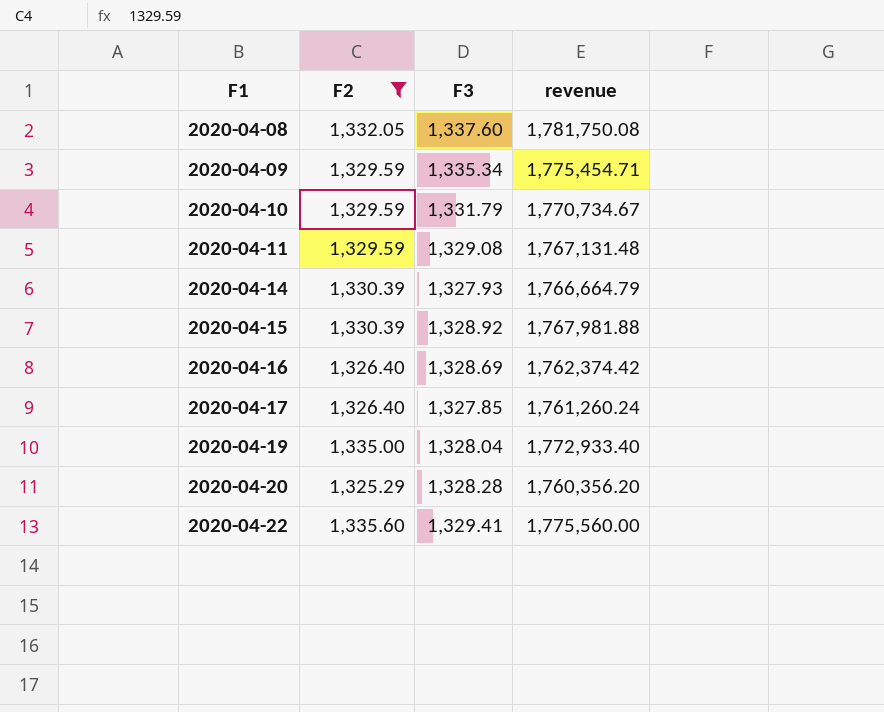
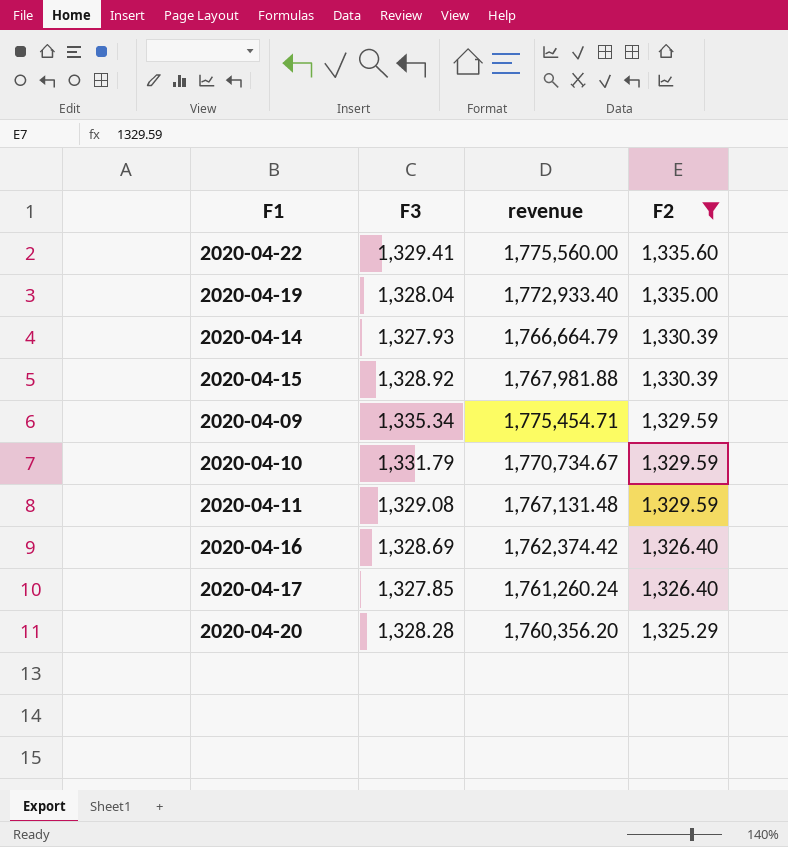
row order: F1 ascending -> F2 descending
column F2 | position: 2 -> 4
row 2020-04-08: 1,332.05 | 1,337.60 | 1,781,750.08 -> none

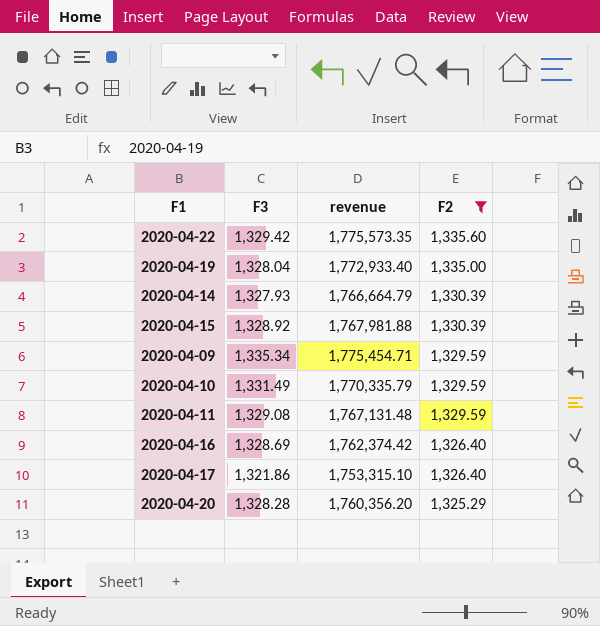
2020-04-22 | F3: 1,329.41 -> 1,329.42
2020-04-22 | revenue: 1,775,560.00 -> 1,775,573.35
2020-04-10 | F3: 1,331.79 -> 1,331.49
2020-04-10 | revenue: 1,770,734.67 -> 1,770,335.79
2020-04-17 | F3: 1,327.85 -> 1,321.86
2020-04-17 | revenue: 1,761,260.24 -> 1,753,315.10

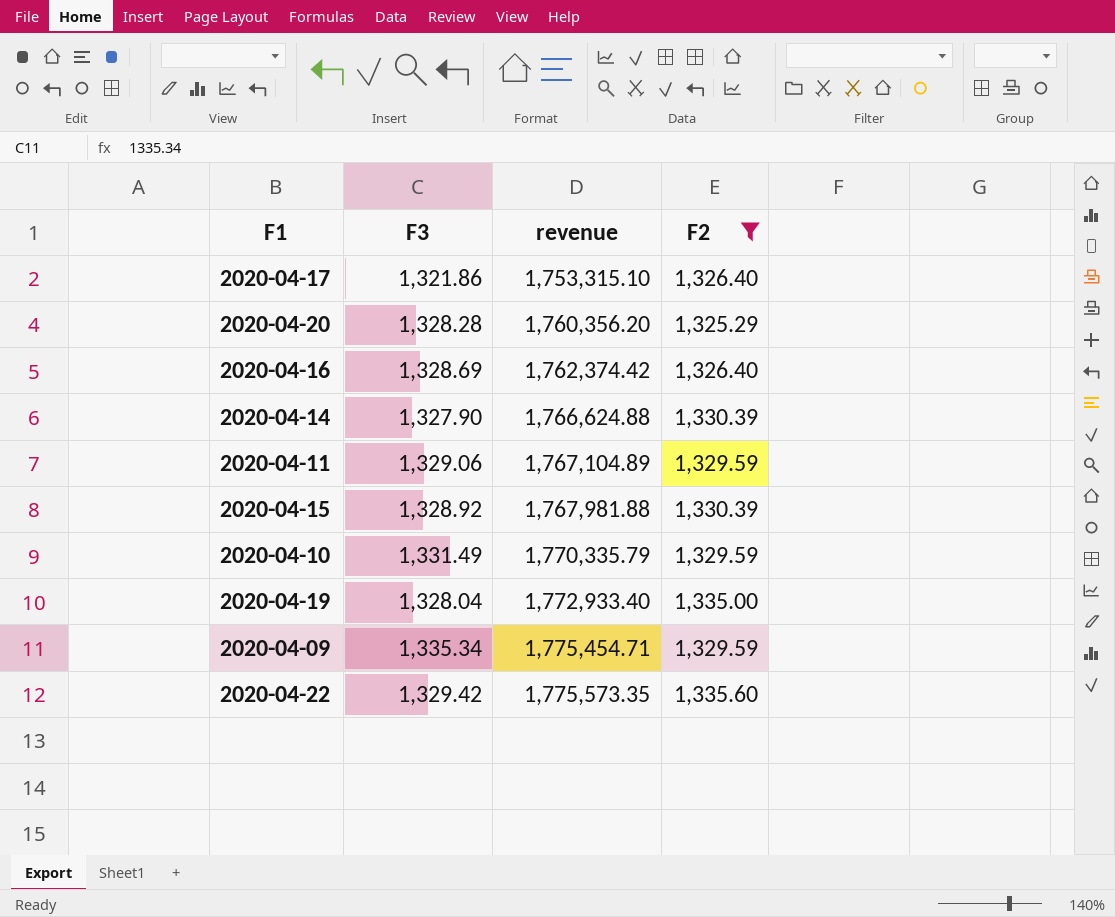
row order: F2 descending -> revenue ascending
2020-04-14 | F3: 1,327.93 -> 1,327.90
2020-04-14 | revenue: 1,766,664.79 -> 1,766,624.88
2020-04-11 | F3: 1,329.08 -> 1,329.06
2020-04-11 | revenue: 1,767,131.48 -> 1,767,104.89

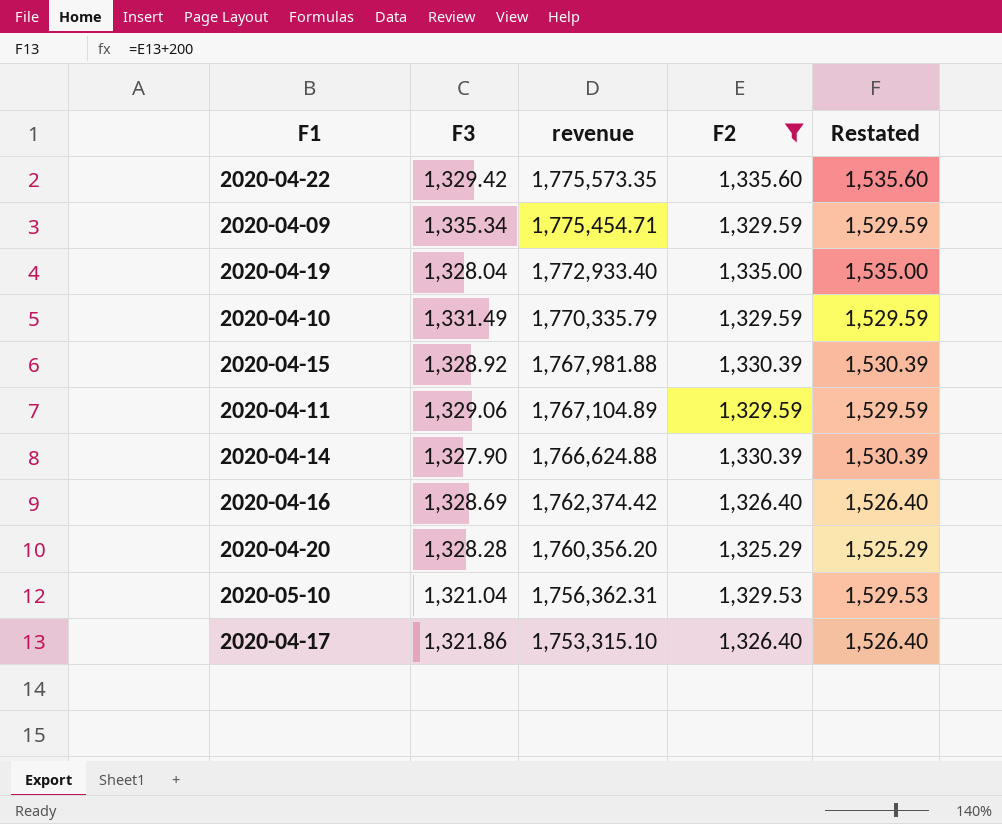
row order: revenue ascending -> revenue descending
column Restated | formula: none -> [F2] + 200
row 2020-05-10: none -> 1,321.04 | 1,756,362.31 | 1,329.53 | 1,529.53

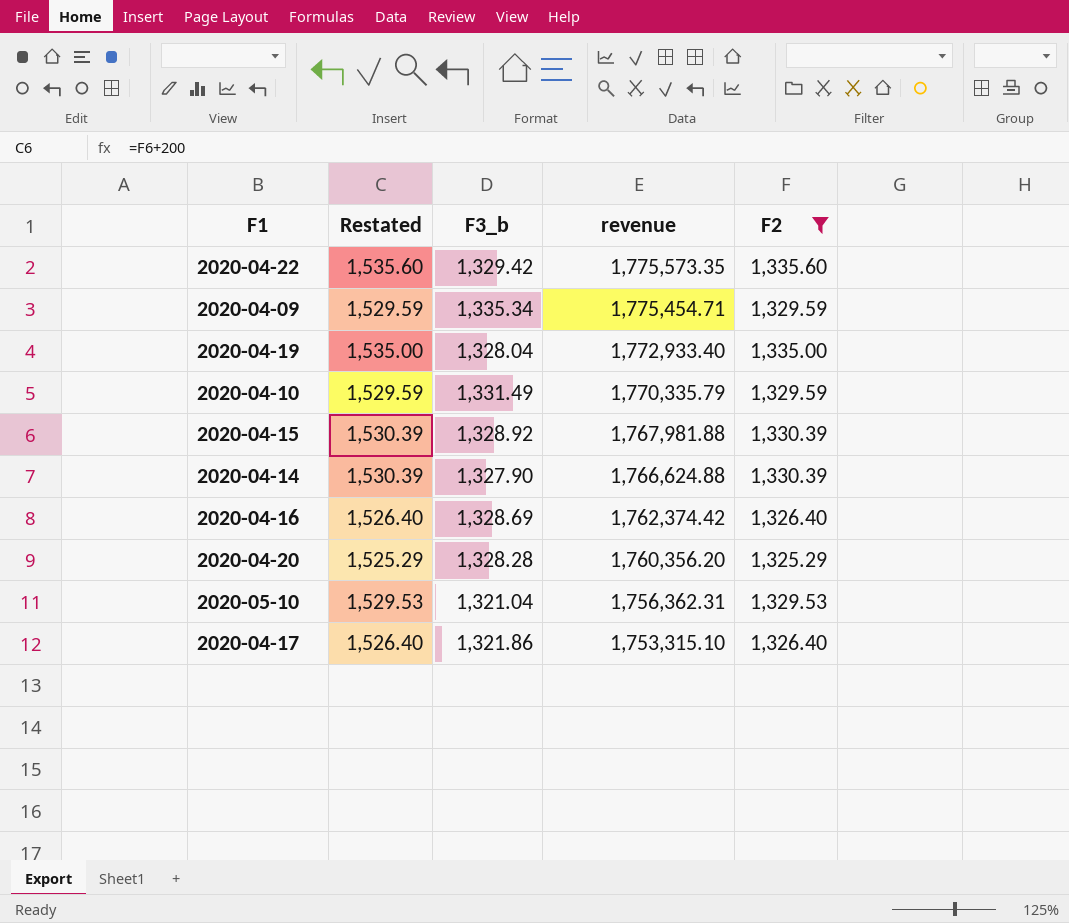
column Restated | position: 5 -> 2
column name: F3 -> F3_b
row 2020-04-11: 1,329.06 | 1,767,104.89 | 1,329.59 | 1,529.59 -> none

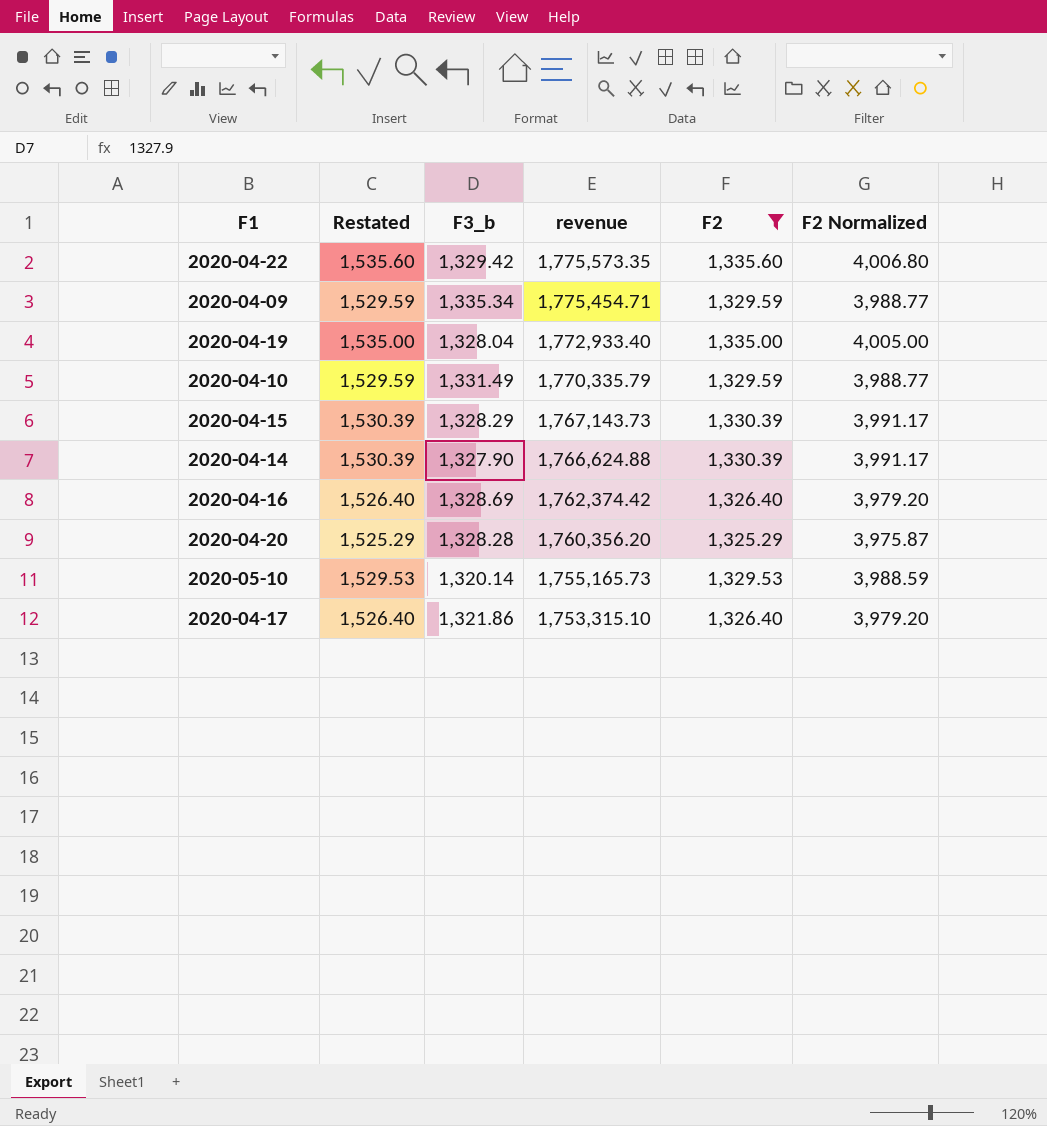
column F2 Normalized | formula: none -> [F2] * 3
2020-04-15 | F3_b: 1,328.92 -> 1,328.29
2020-04-15 | revenue: 1,767,981.88 -> 1,767,143.73
2020-05-10 | F3_b: 1,321.04 -> 1,320.14
2020-05-10 | revenue: 1,756,362.31 -> 1,755,165.73

